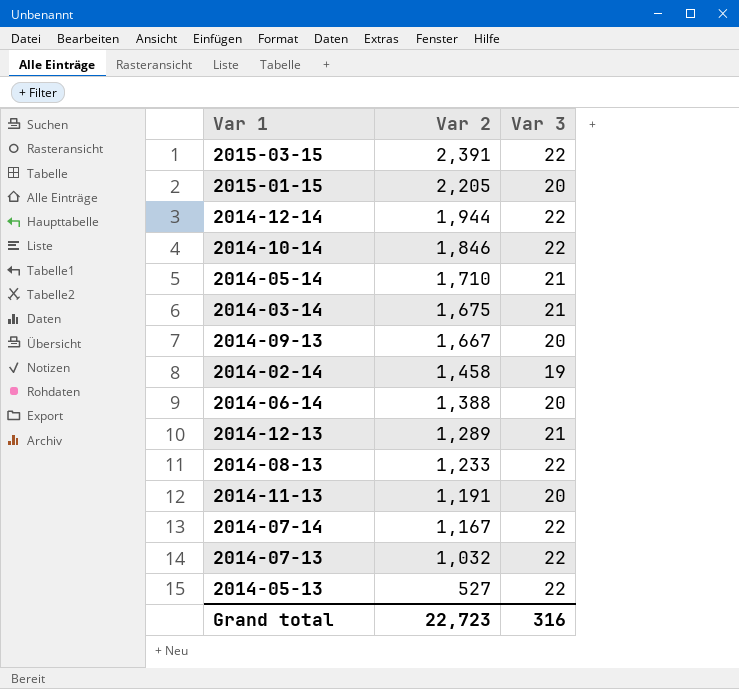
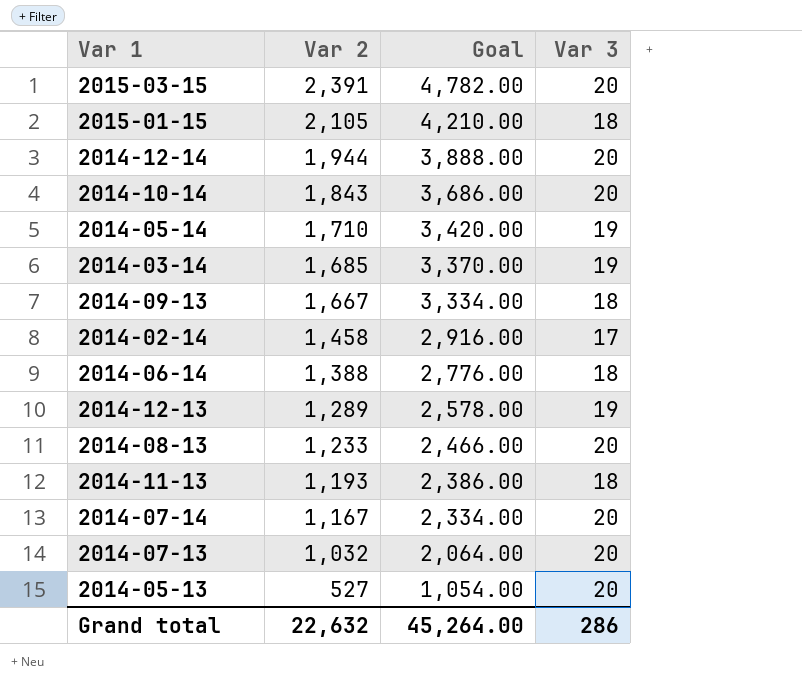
column Goal | formula: none -> [Var 2] * 2
2015-03-15 | Var 3: 22 -> 20
2015-01-15 | Var 2: 2,205 -> 2,105
2015-01-15 | Var 3: 20 -> 18
2014-12-14 | Var 3: 22 -> 20
2014-10-14 | Var 2: 1,846 -> 1,843
2014-10-14 | Var 3: 22 -> 20
2014-05-14 | Var 3: 21 -> 19
2014-03-14 | Var 2: 1,675 -> 1,685
2014-03-14 | Var 3: 21 -> 19
2014-09-13 | Var 3: 20 -> 18
2014-02-14 | Var 3: 19 -> 17
2014-06-14 | Var 3: 20 -> 18
2014-12-13 | Var 3: 21 -> 19
2014-08-13 | Var 3: 22 -> 20
2014-11-13 | Var 2: 1,191 -> 1,193
2014-11-13 | Var 3: 20 -> 18
2014-07-14 | Var 3: 22 -> 20
2014-07-13 | Var 3: 22 -> 20
2014-05-13 | Var 3: 22 -> 20
Grand total | Var 2: 22,723 -> 22,632
Grand total | Var 3: 316 -> 286

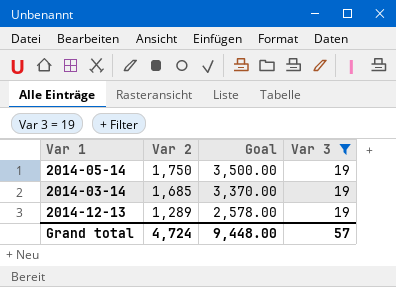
filter: none -> Var 3 = 19
2014-05-14 | Var 2: 1,710 -> 1,750
2014-05-14 | Goal: 3,420.00 -> 3,500.00
Grand total | Var 2: 22,632 -> 4,724
Grand total | Goal: 45,264.00 -> 9,448.00
Grand total | Var 3: 286 -> 57

